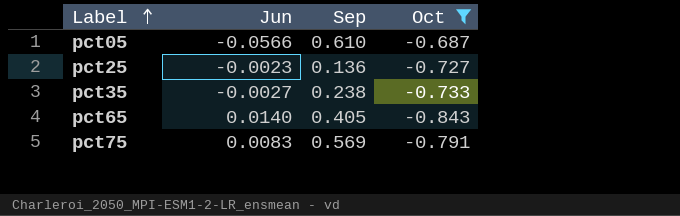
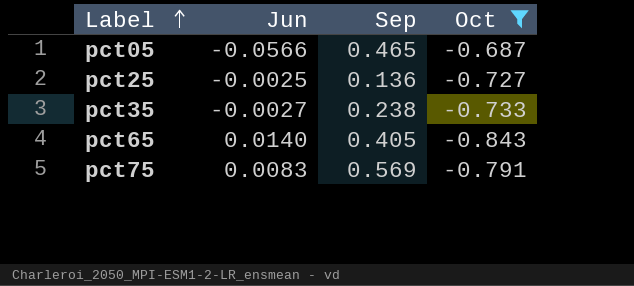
pct05 | Sep: 0.610 -> 0.465
pct25 | Jun: -0.0023 -> -0.0025

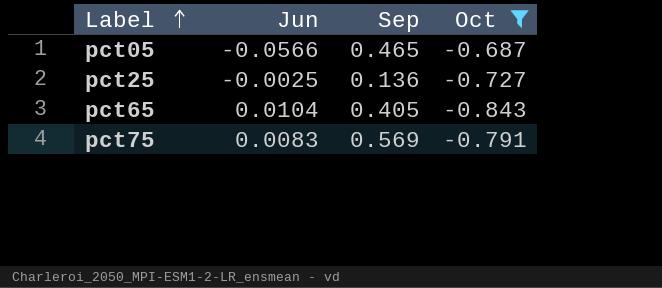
row pct35: -0.0027 | 0.238 | -0.733 -> none
pct65 | Jun: 0.0140 -> 0.0104

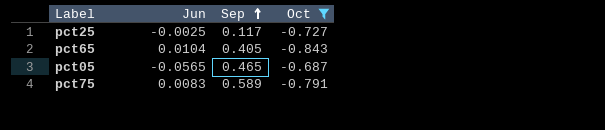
row order: Label ascending -> Sep ascending
pct25 | Sep: 0.136 -> 0.117
pct05 | Jun: -0.0566 -> -0.0565
pct75 | Sep: 0.569 -> 0.589

